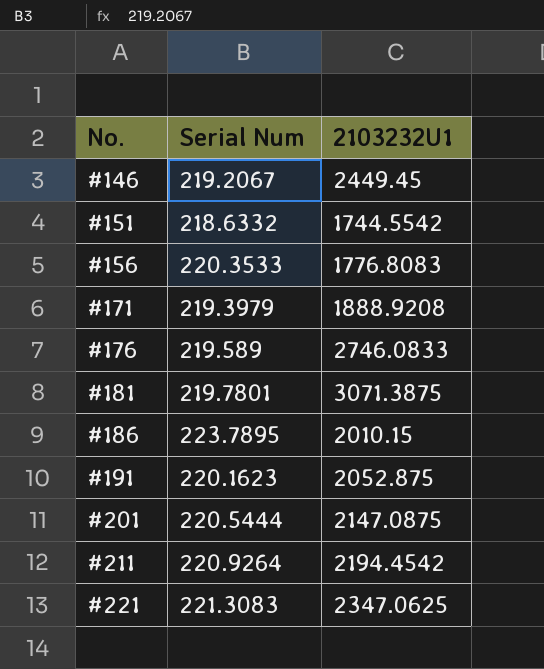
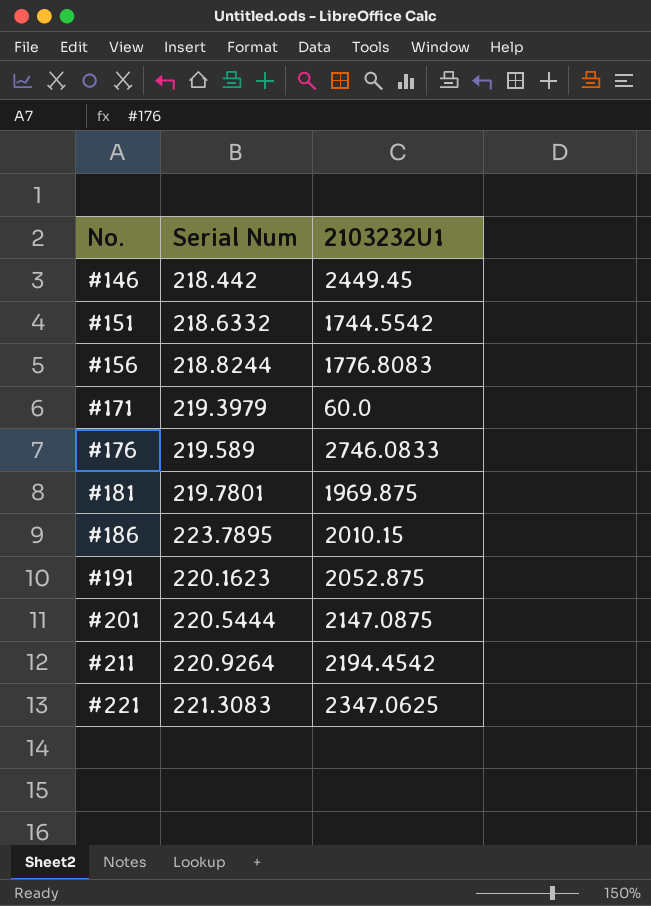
#146 | Serial Num: 219.2067 -> 218.442
#156 | Serial Num: 220.3533 -> 218.8244
#171 | 2103232U1: 1888.9208 -> 60.0
#181 | 2103232U1: 3071.3875 -> 1969.875

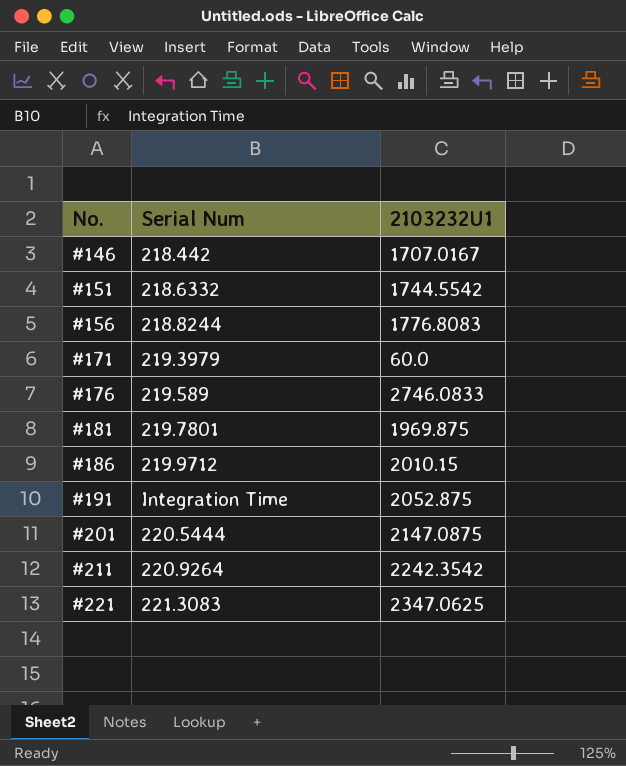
#146 | 2103232U1: 2449.45 -> 1707.0167
#186 | Serial Num: 223.7895 -> 219.9712
#191 | Serial Num: 220.1623 -> Integration Time
#211 | 2103232U1: 2194.4542 -> 2242.3542

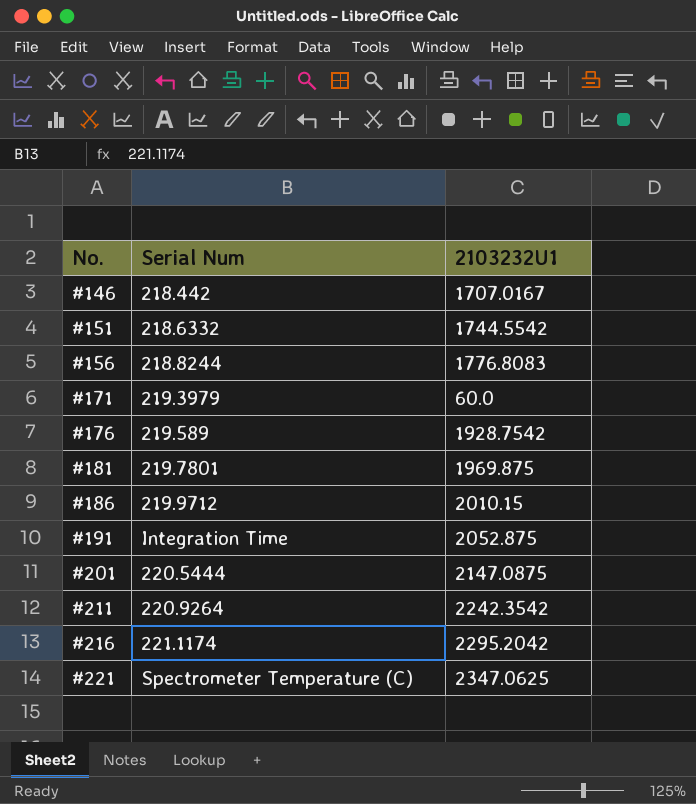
#176 | 2103232U1: 2746.0833 -> 1928.7542
row #216: none -> 221.1174 | 2295.2042
#221 | Serial Num: 221.3083 -> Spectrometer Temperature (C)

